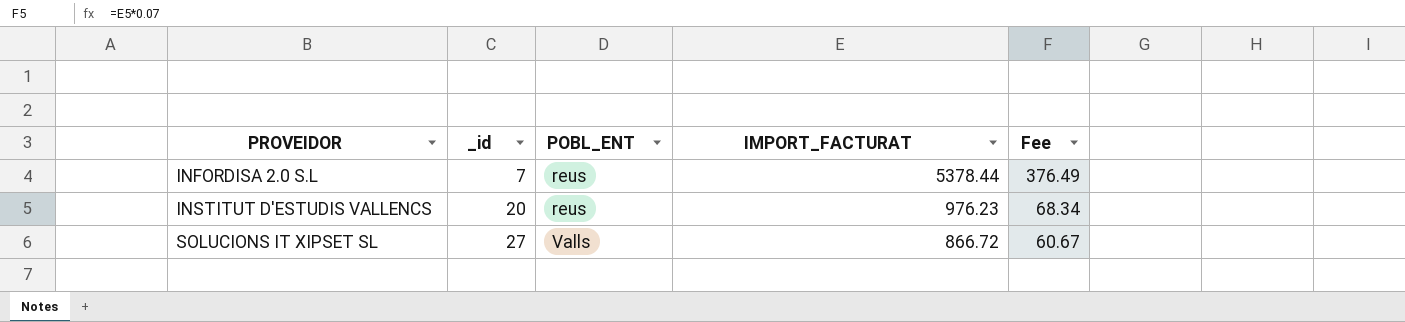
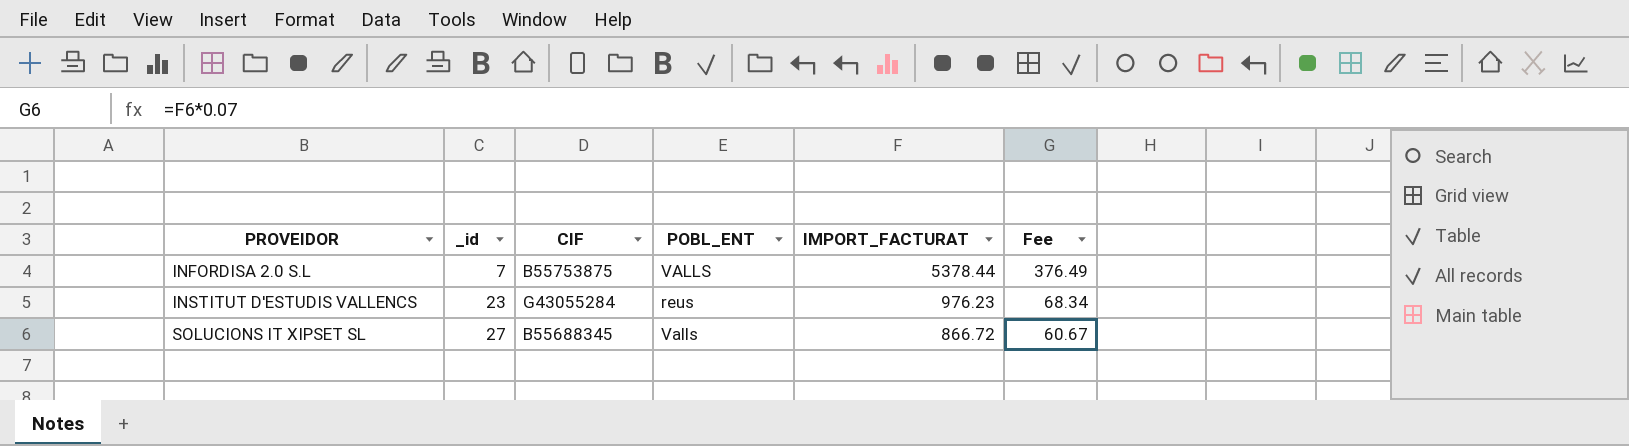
column CIF | position: none -> 3
INFORDISA 2.0 S.L | POBL_ENT: reus -> VALLS
INSTITUT D'ESTUDIS VALLENCS | _id: 20 -> 23

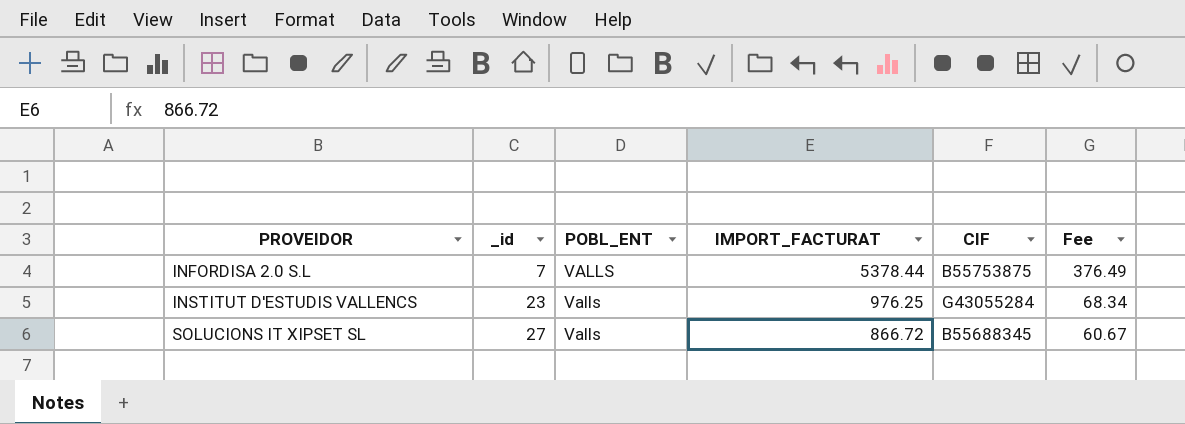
column CIF | position: 3 -> 5
INSTITUT D'ESTUDIS VALLENCS | POBL_ENT: reus -> Valls
INSTITUT D'ESTUDIS VALLENCS | IMPORT_FACTURAT: 976.23 -> 976.25

